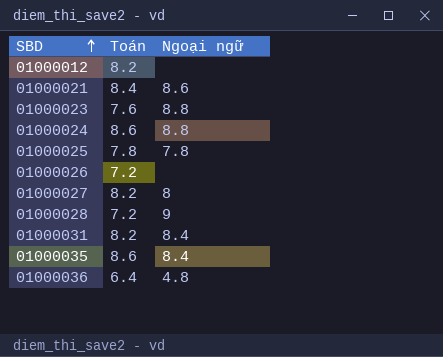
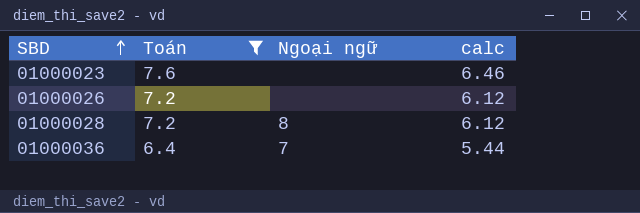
filter: none -> Toán <= 7.6
column calc | formula: none -> [Toán] * 0.85
01000023 | Ngoại ngữ: 8.8 -> none
01000028 | Ngoại ngữ: 9 -> 8
01000036 | Ngoại ngữ: 4.8 -> 7

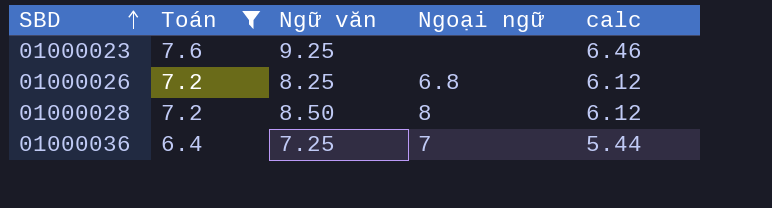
column Ngữ văn | position: none -> 3
01000026 | Ngoại ngữ: none -> 6.8

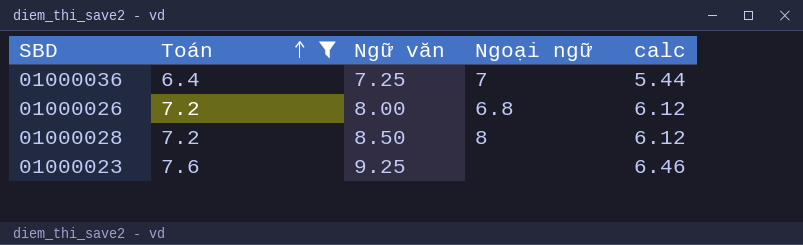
row order: SBD ascending -> Toán ascending
01000026 | Ngữ văn: 8.25 -> 8.00

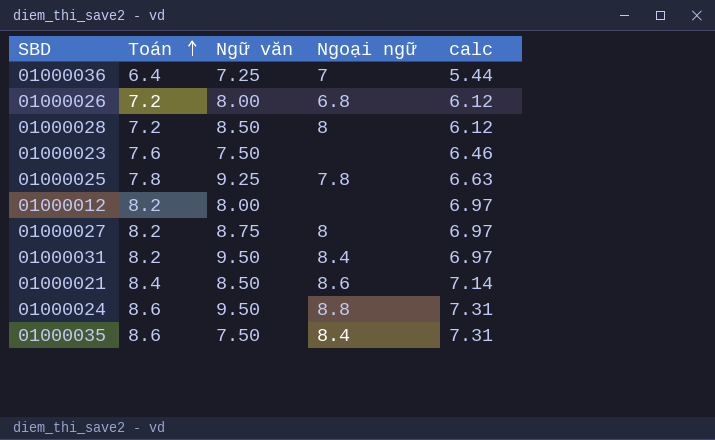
filter: Toán <= 7.6 -> none
01000023 | Ngữ văn: 9.25 -> 7.50

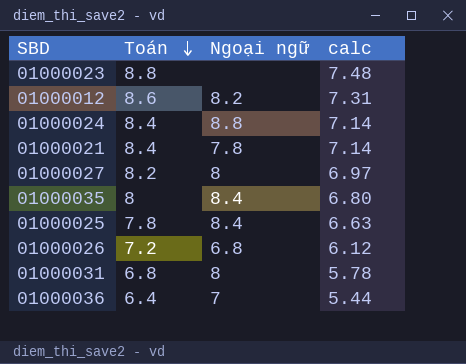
row order: Toán ascending -> Toán descending
column Ngữ văn | position: 3 -> none
row 01000028: 7.2 | 8.50 | 8 | 6.12 -> none
01000023 | Toán: 7.6 -> 8.8
01000023 | calc: 6.46 -> 7.48
01000012 | Toán: 8.2 -> 8.6
01000012 | Ngoại ngữ: none -> 8.2
01000012 | calc: 6.97 -> 7.31
01000024 | Toán: 8.6 -> 8.4
01000024 | calc: 7.31 -> 7.14
01000021 | Ngoại ngữ: 8.6 -> 7.8
01000035 | Toán: 8.6 -> 8
01000035 | calc: 7.31 -> 6.80
01000025 | Ngoại ngữ: 7.8 -> 8.4
01000031 | Toán: 8.2 -> 6.8
01000031 | Ngoại ngữ: 8.4 -> 8
01000031 | calc: 6.97 -> 5.78

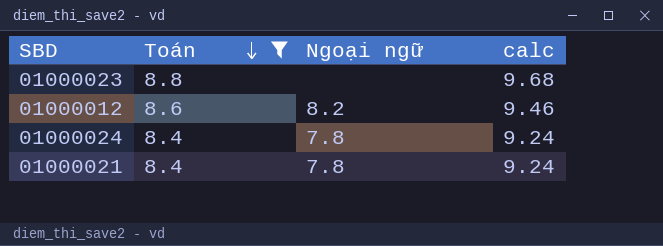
filter: none -> Toán >= 8.4
column calc | formula: [Toán] * 0.85 -> [Toán] * 1.1
01000024 | Ngoại ngữ: 8.8 -> 7.8

